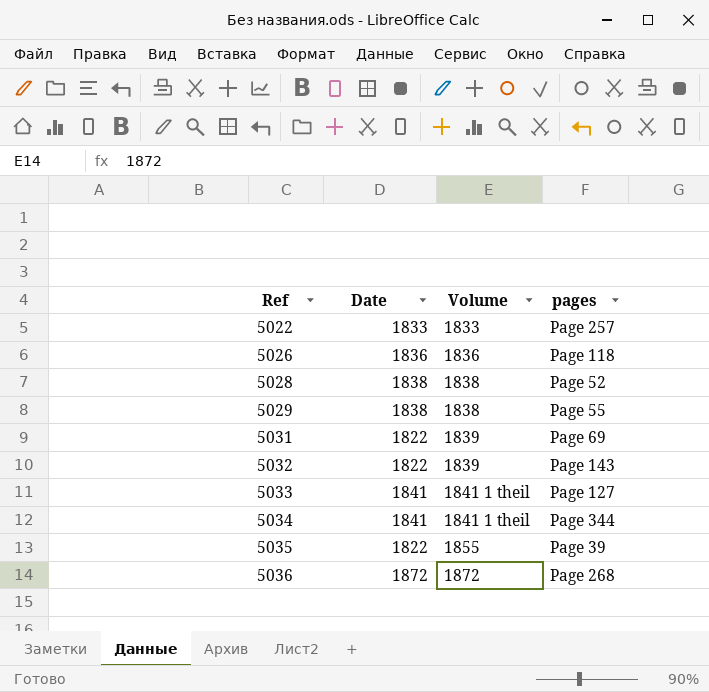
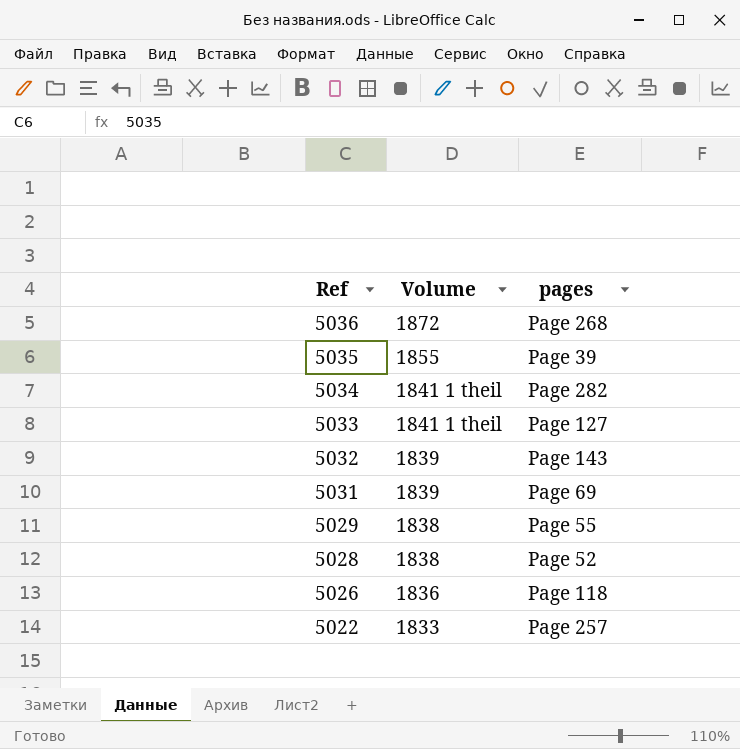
row order: Ref ascending -> Ref descending
column Date | position: 2 -> none
5034 | pages: Page 344 -> Page 282

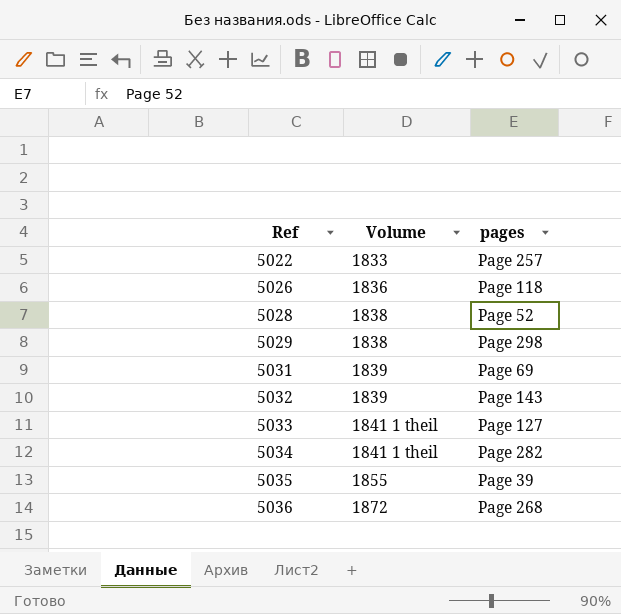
row order: Ref descending -> Ref ascending
5029 | pages: Page 55 -> Page 298

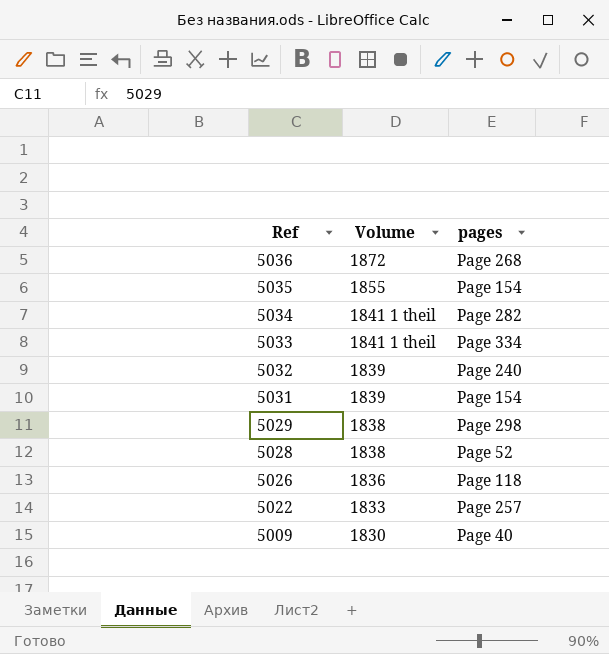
row order: Ref ascending -> Ref descending
5035 | pages: Page 39 -> Page 154
5033 | pages: Page 127 -> Page 334
5032 | pages: Page 143 -> Page 240
5031 | pages: Page 69 -> Page 154
row 5009: none -> 1830 | Page 40

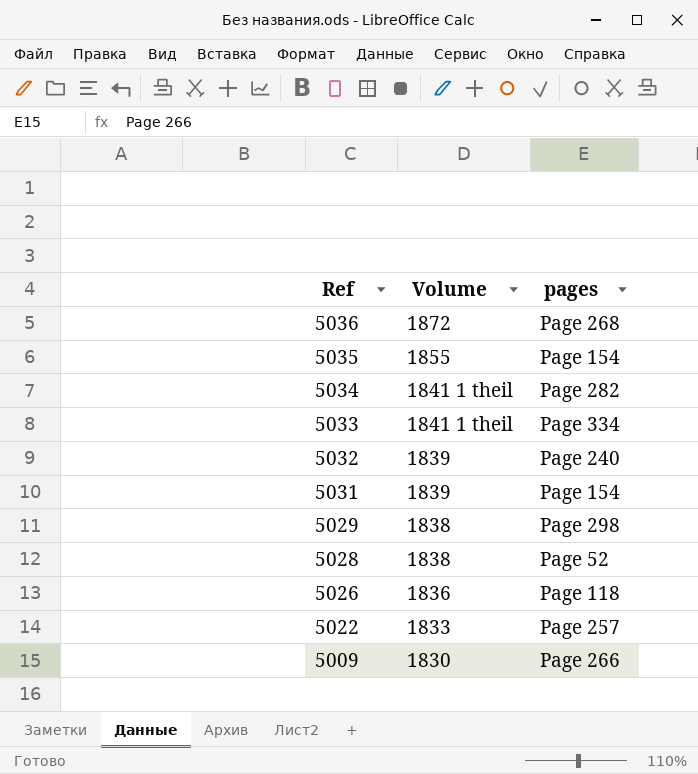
5009 | pages: Page 40 -> Page 266

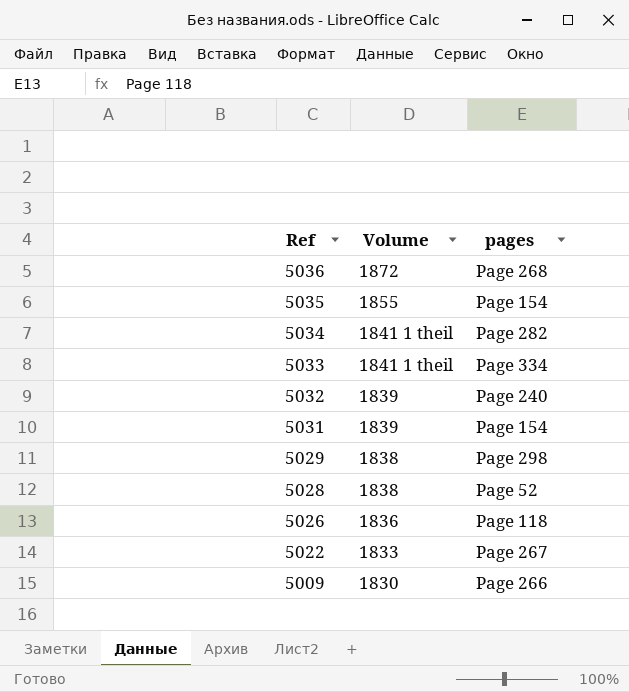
5022 | pages: Page 257 -> Page 267

